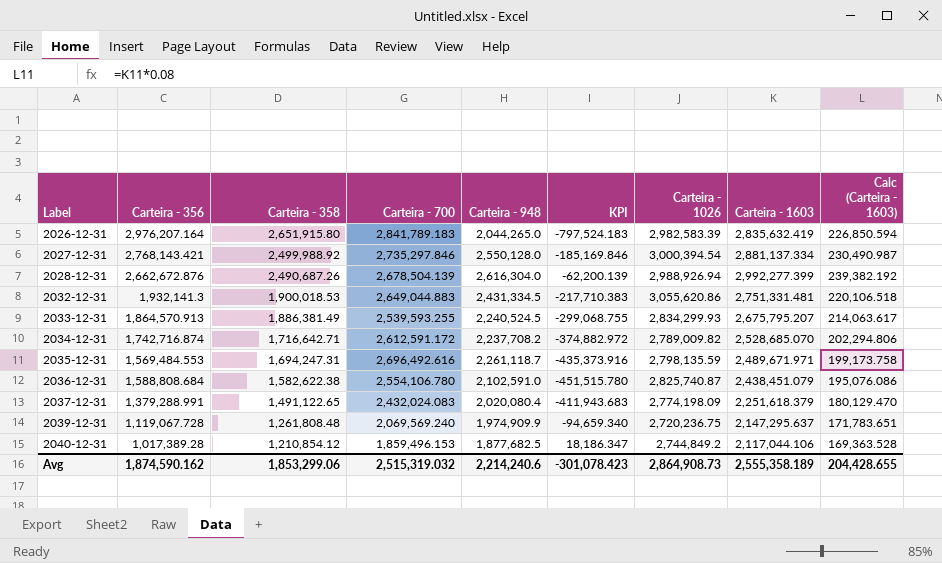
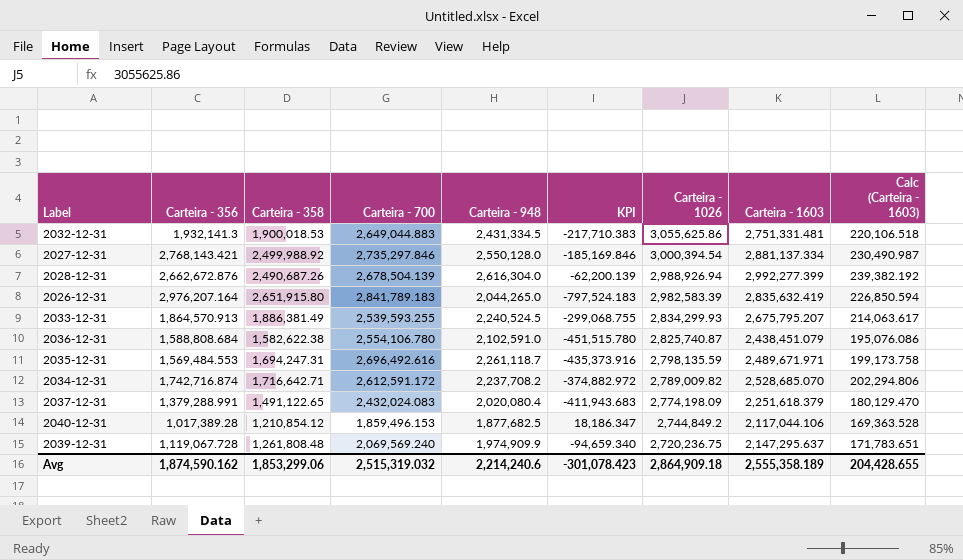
row order: Label ascending -> Carteira - 1026 descending
2032-12-31 | Carteira - 1026: 3,055,620.86 -> 3,055,625.86
Avg | Carteira - 1026: 2,864,908.73 -> 2,864,909.18

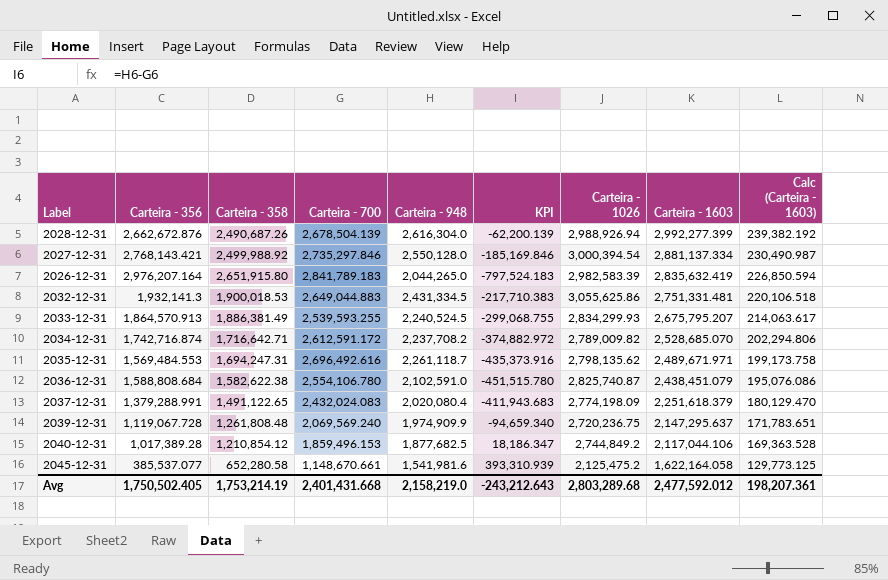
row order: Carteira - 1026 descending -> Carteira - 1603 descending
2035-12-31 | Carteira - 1026: 2,798,135.59 -> 2,798,135.62
row 2045-12-31: none -> 385,537.077 | 652,280.58 | 1,148,670.661 | 1,541,981.6 | 393,310.939 | 2,125,475.2 | 1,622,164.058 | 129,773.125
Avg | Carteira - 356: 1,874,590.162 -> 1,750,502.405
Avg | Carteira - 358: 1,853,299.06 -> 1,753,214.19
Avg | Carteira - 700: 2,515,319.032 -> 2,401,431.668
Avg | Carteira - 948: 2,214,240.6 -> 2,158,219.0
Avg | KPI: -301,078.423 -> -243,212.643
Avg | Carteira - 1026: 2,864,909.18 -> 2,803,289.68
Avg | Carteira - 1603: 2,555,358.189 -> 2,477,592.012
Avg | Calc (Carteira - 1603): 204,428.655 -> 198,207.361

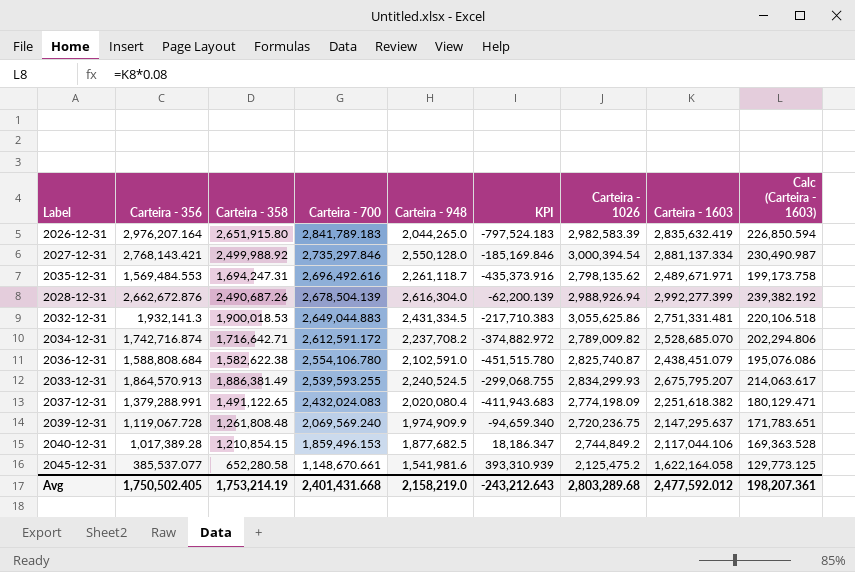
row order: Carteira - 1603 descending -> Carteira - 700 descending
2037-12-31 | Carteira - 1603: 2,251,618.379 -> 2,251,618.382
2037-12-31 | Calc (Carteira - 1603): 180,129.470 -> 180,129.471
2040-12-31 | Carteira - 358: 1,210,854.12 -> 1,210,854.15

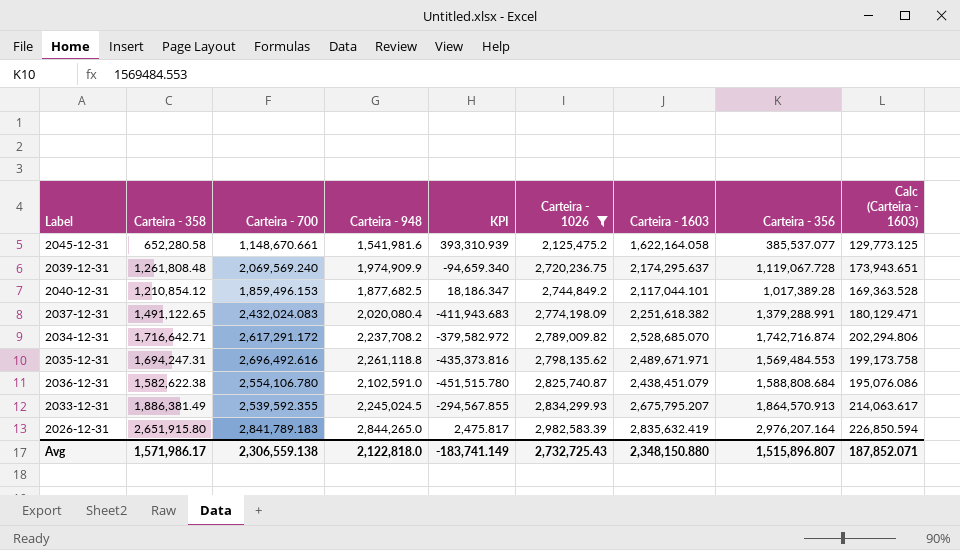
filter: none -> Carteira - 1026 <= 2,982,583.39
row order: Carteira - 700 descending -> Carteira - 1026 ascending
column Carteira - 356 | position: 2 -> 8
2039-12-31 | Carteira - 1603: 2,147,295.637 -> 2,174,295.637
2039-12-31 | Calc (Carteira - 1603): 171,783.651 -> 173,943.651
2040-12-31 | Carteira - 358: 1,210,854.15 -> 1,210,854.12
2040-12-31 | Carteira - 1603: 2,117,044.106 -> 2,117,044.101
2034-12-31 | Carteira - 700: 2,612,591.172 -> 2,617,291.172
2034-12-31 | KPI: -374,882.972 -> -379,582.972
2035-12-31 | Carteira - 948: 2,261,118.7 -> 2,261,118.8
2035-12-31 | KPI: -435,373.916 -> -435,373.816
2033-12-31 | Carteira - 700: 2,539,593.255 -> 2,539,592.355
2033-12-31 | Carteira - 948: 2,240,524.5 -> 2,245,024.5
2033-12-31 | KPI: -299,068.755 -> -294,567.855
2026-12-31 | Carteira - 948: 2,044,265.0 -> 2,844,265.0
2026-12-31 | KPI: -797,524.183 -> 2,475.817
Avg | Carteira - 358: 1,753,214.19 -> 1,571,986.17
Avg | Carteira - 700: 2,401,431.668 -> 2,306,559.138
Avg | Carteira - 948: 2,158,219.0 -> 2,122,818.0
Avg | KPI: -243,212.643 -> -183,741.149
Avg | Carteira - 1026: 2,803,289.68 -> 2,732,725.43
Avg | Carteira - 1603: 2,477,592.012 -> 2,348,150.880
Avg | Carteira - 356: 1,750,502.405 -> 1,515,896.807
Avg | Calc (Carteira - 1603): 198,207.361 -> 187,852.071

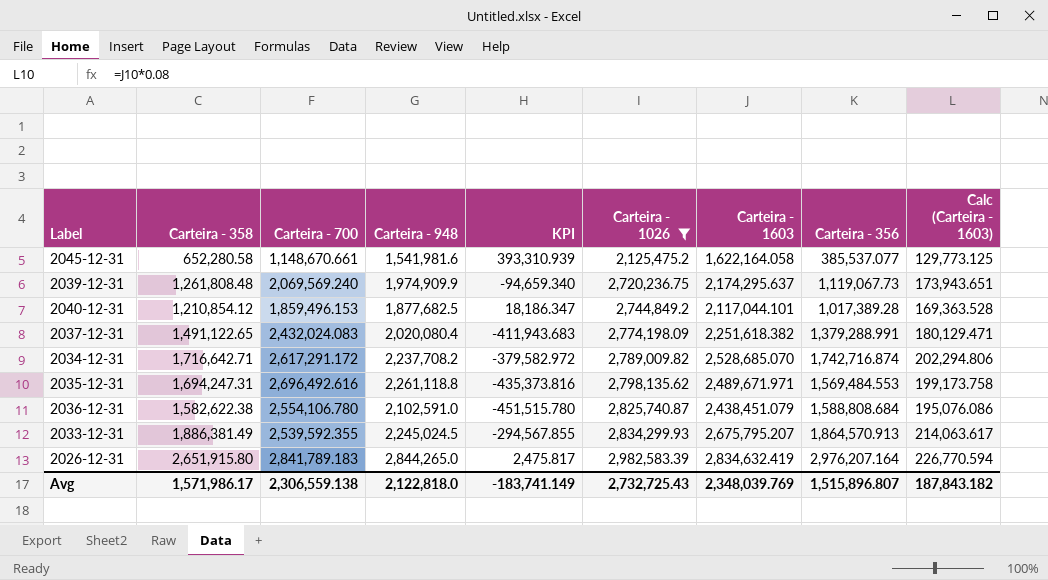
2039-12-31 | Carteira - 356: 1,119,067.728 -> 1,119,067.73
2026-12-31 | Carteira - 1603: 2,835,632.419 -> 2,834,632.419
2026-12-31 | Calc (Carteira - 1603): 226,850.594 -> 226,770.594
Avg | Carteira - 1603: 2,348,150.880 -> 2,348,039.769
Avg | Calc (Carteira - 1603): 187,852.071 -> 187,843.182

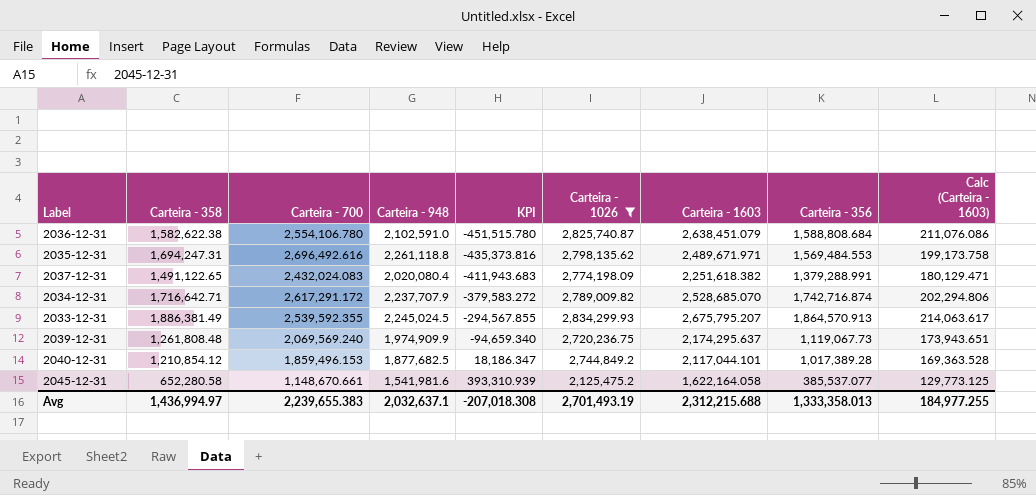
row order: Carteira - 1026 ascending -> KPI ascending
row 2026-12-31: 2,651,915.80 | 2,841,789.183 | 2,844,265.0 | 2,475.817 | 2,982,583.39 | 2,834,632.419 | 2,976,207.164 | 226,770.594 -> none
2036-12-31 | Carteira - 1603: 2,438,451.079 -> 2,638,451.079
2036-12-31 | Calc (Carteira - 1603): 195,076.086 -> 211,076.086
2034-12-31 | Carteira - 948: 2,237,708.2 -> 2,237,707.9
2034-12-31 | KPI: -379,582.972 -> -379,583.272
Avg | Carteira - 358: 1,571,986.17 -> 1,436,994.97
Avg | Carteira - 700: 2,306,559.138 -> 2,239,655.383
Avg | Carteira - 948: 2,122,818.0 -> 2,032,637.1
Avg | KPI: -183,741.149 -> -207,018.308
Avg | Carteira - 1026: 2,732,725.43 -> 2,701,493.19
Avg | Carteira - 1603: 2,348,039.769 -> 2,312,215.688
Avg | Carteira - 356: 1,515,896.807 -> 1,333,358.013
Avg | Calc (Carteira - 1603): 187,843.182 -> 184,977.255

